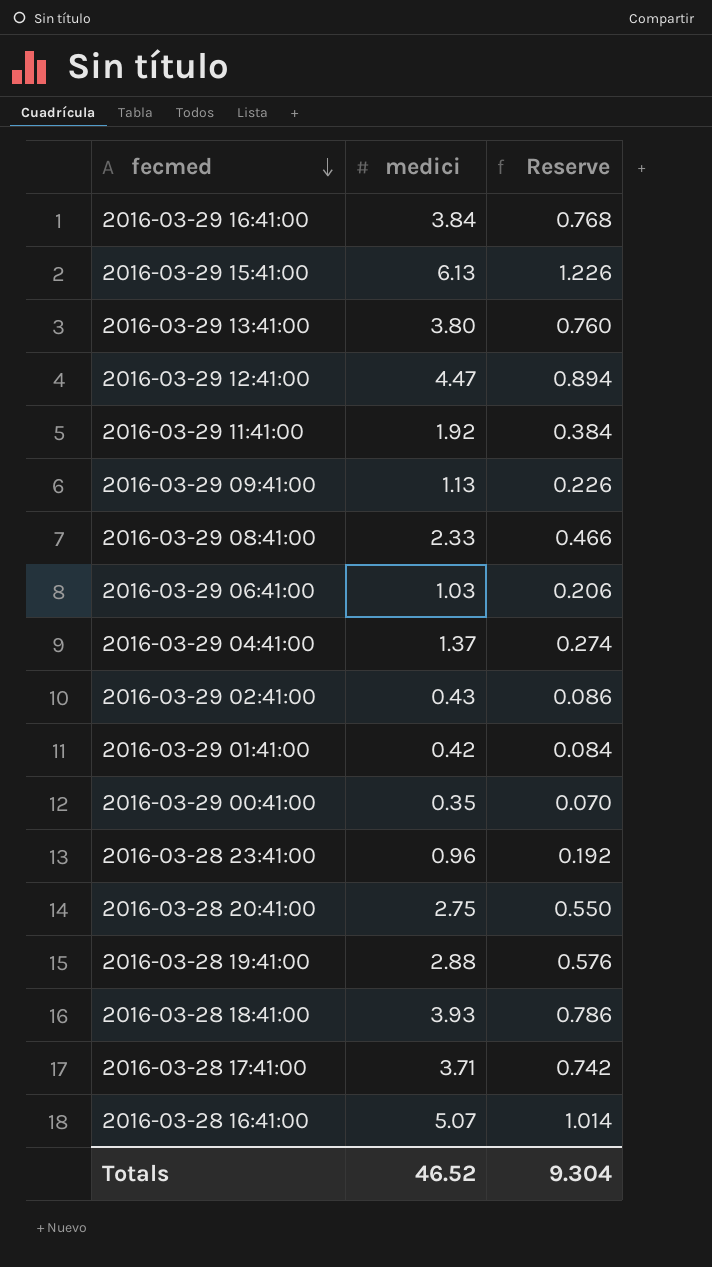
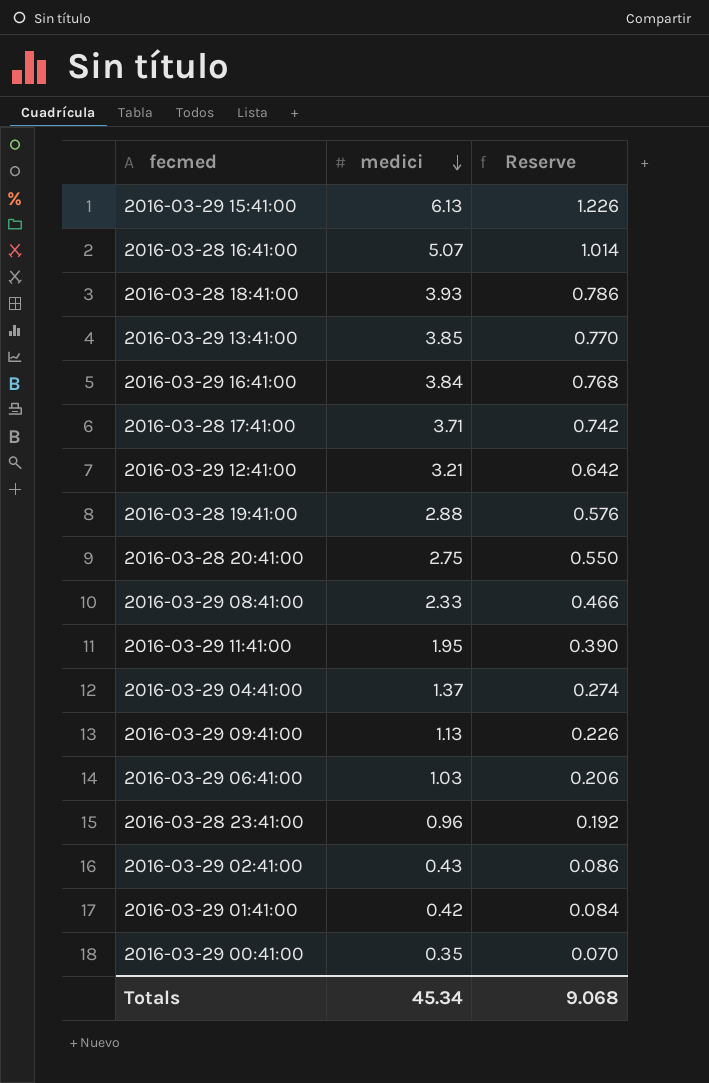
row order: fecmed descending -> medici descending
2016-03-29 13:41:00 | medici: 3.80 -> 3.85
2016-03-29 13:41:00 | Reserve: 0.760 -> 0.770
2016-03-29 12:41:00 | medici: 4.47 -> 3.21
2016-03-29 12:41:00 | Reserve: 0.894 -> 0.642
2016-03-29 11:41:00 | medici: 1.92 -> 1.95
2016-03-29 11:41:00 | Reserve: 0.384 -> 0.390
Totals | medici: 46.52 -> 45.34
Totals | Reserve: 9.304 -> 9.068

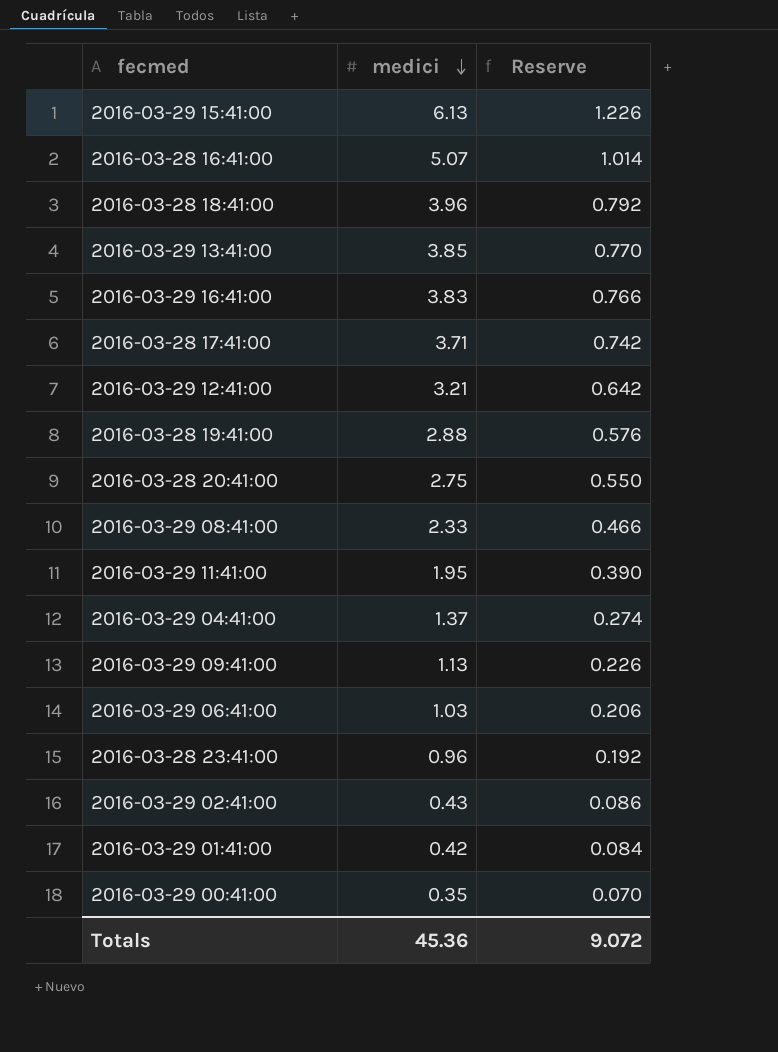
2016-03-28 18:41:00 | medici: 3.93 -> 3.96
2016-03-28 18:41:00 | Reserve: 0.786 -> 0.792
2016-03-29 16:41:00 | medici: 3.84 -> 3.83
2016-03-29 16:41:00 | Reserve: 0.768 -> 0.766
Totals | medici: 45.34 -> 45.36
Totals | Reserve: 9.068 -> 9.072

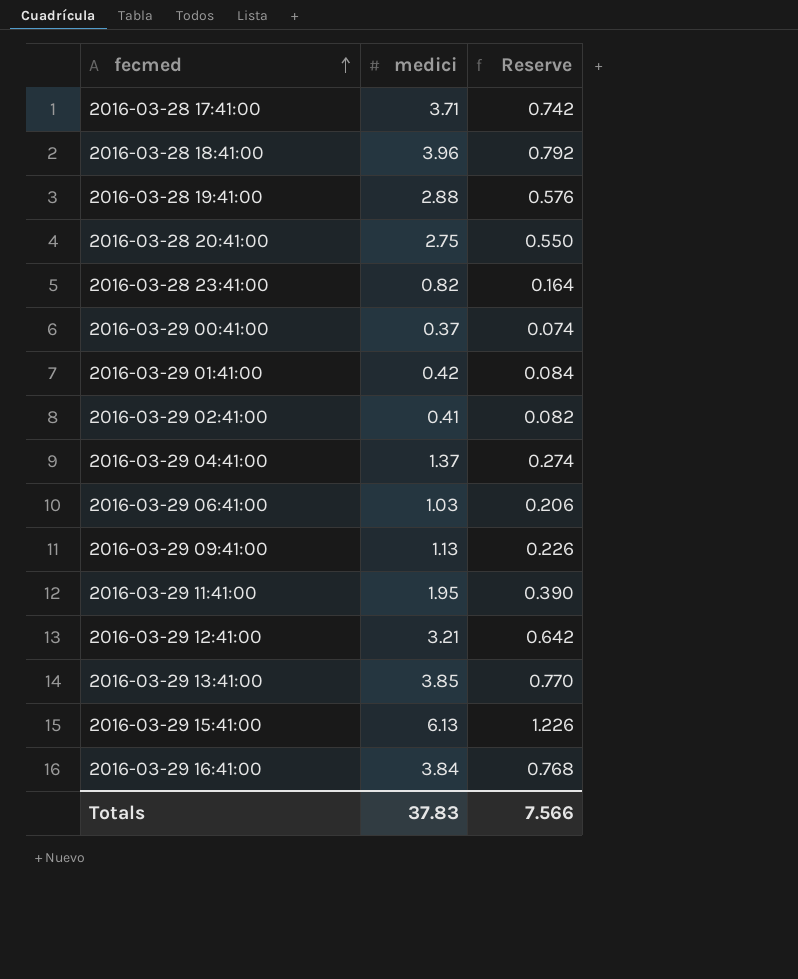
row order: medici descending -> fecmed ascending
row 2016-03-28 16:41:00: 5.07 | 1.014 -> none
row 2016-03-29 08:41:00: 2.33 | 0.466 -> none
2016-03-28 23:41:00 | medici: 0.96 -> 0.82
2016-03-28 23:41:00 | Reserve: 0.192 -> 0.164
2016-03-29 00:41:00 | medici: 0.35 -> 0.37
2016-03-29 00:41:00 | Reserve: 0.070 -> 0.074
2016-03-29 02:41:00 | medici: 0.43 -> 0.41
2016-03-29 02:41:00 | Reserve: 0.086 -> 0.082
2016-03-29 16:41:00 | medici: 3.83 -> 3.84
2016-03-29 16:41:00 | Reserve: 0.766 -> 0.768
Totals | medici: 45.36 -> 37.83
Totals | Reserve: 9.072 -> 7.566

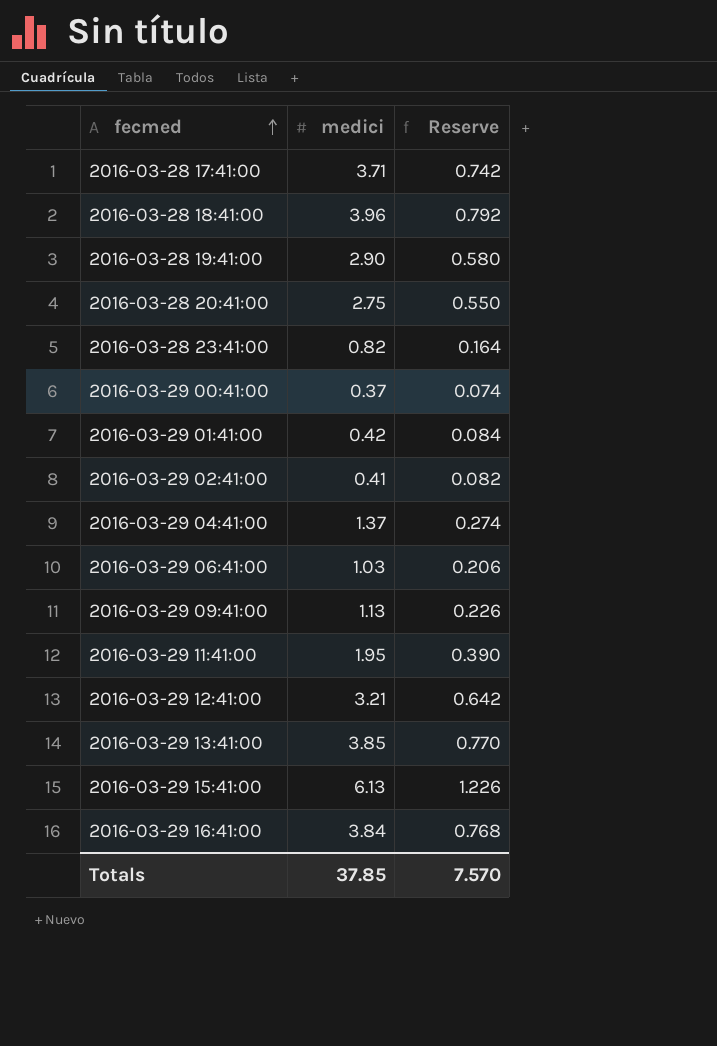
2016-03-28 19:41:00 | medici: 2.88 -> 2.90
2016-03-28 19:41:00 | Reserve: 0.576 -> 0.580
Totals | medici: 37.83 -> 37.85
Totals | Reserve: 7.566 -> 7.570

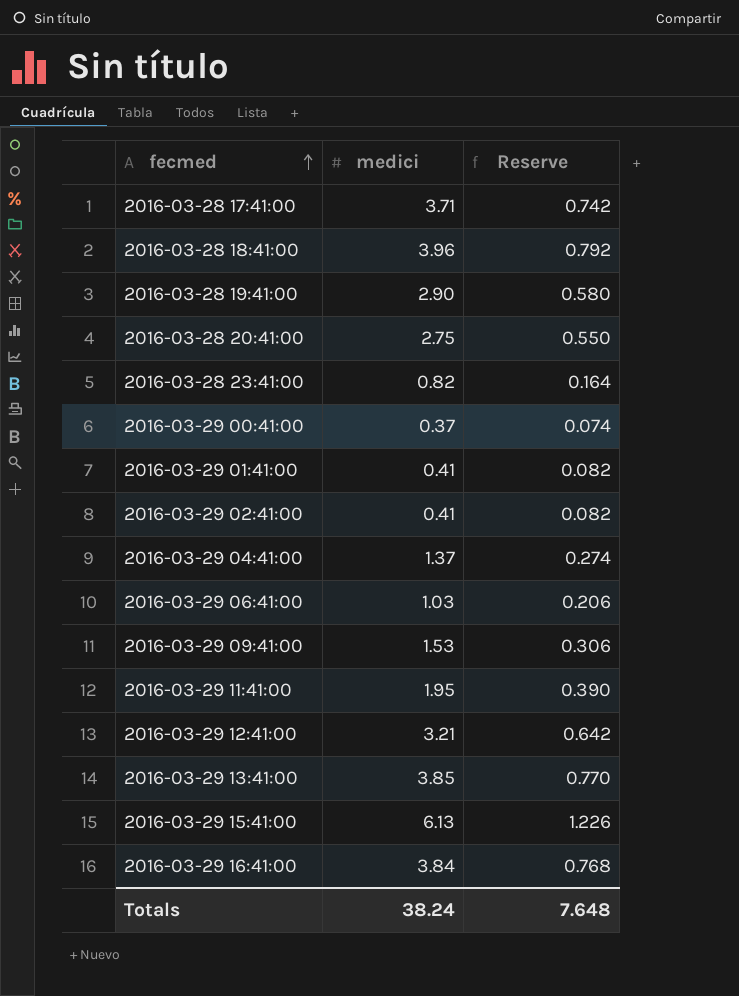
2016-03-29 01:41:00 | medici: 0.42 -> 0.41
2016-03-29 01:41:00 | Reserve: 0.084 -> 0.082
2016-03-29 09:41:00 | medici: 1.13 -> 1.53
2016-03-29 09:41:00 | Reserve: 0.226 -> 0.306
Totals | medici: 37.85 -> 38.24
Totals | Reserve: 7.570 -> 7.648

